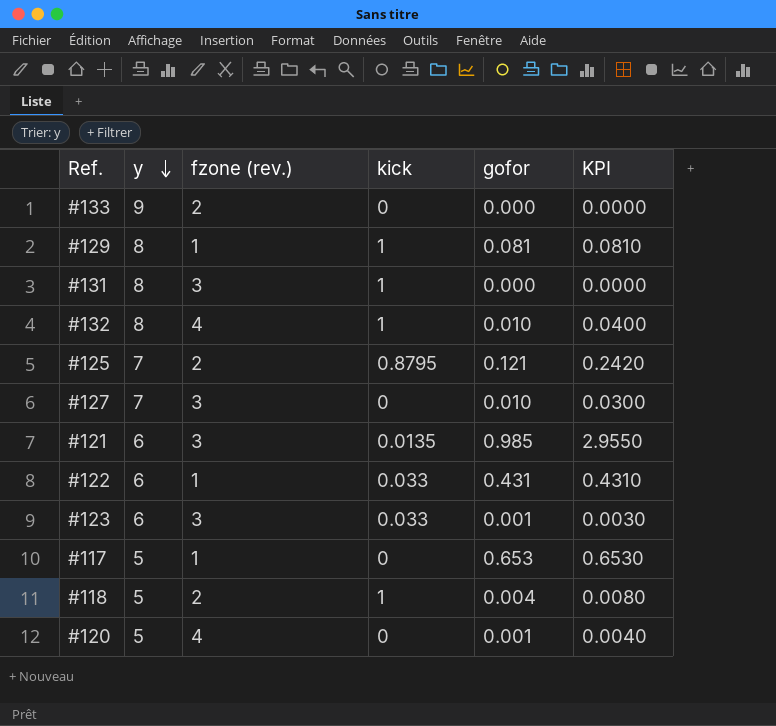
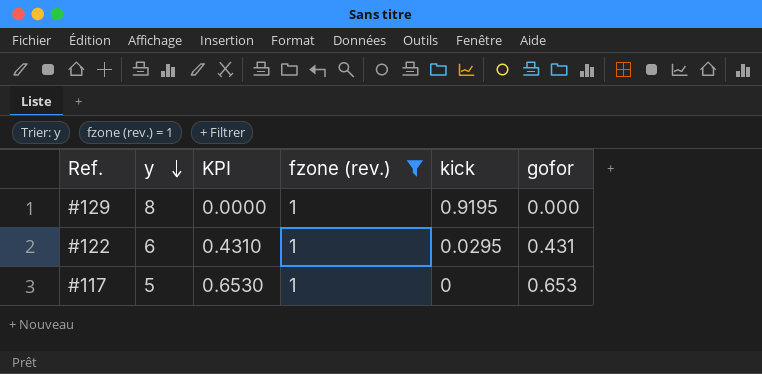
filter: none -> fzone (rev.) = 1
column KPI | position: 6 -> 3
#129 | KPI: 0.0810 -> 0.0000
#129 | kick: 1 -> 0.9195
#129 | gofor: 0.081 -> 0.000
#122 | kick: 0.033 -> 0.0295

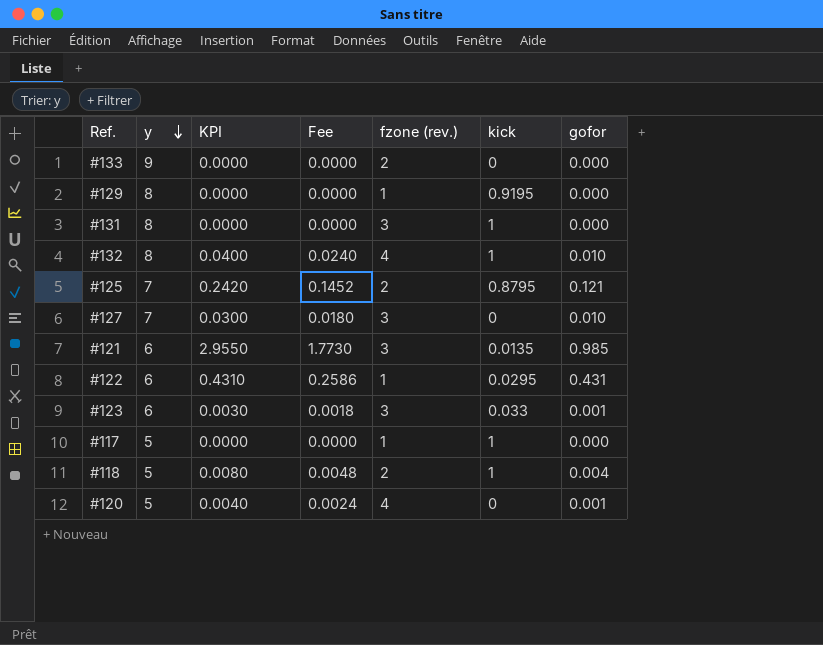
filter: fzone (rev.) = 1 -> none
column Fee | formula: none -> [KPI] * 0.6
#117 | KPI: 0.6530 -> 0.0000
#117 | kick: 0 -> 1
#117 | gofor: 0.653 -> 0.000

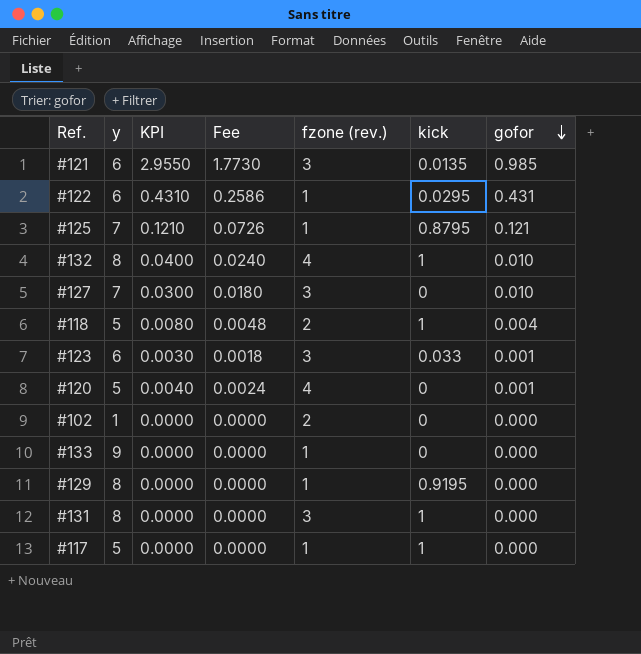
row order: y descending -> gofor descending
#125 | KPI: 0.2420 -> 0.1210
#125 | Fee: 0.1452 -> 0.0726
#125 | fzone (rev.): 2 -> 1
row #102: none -> 1 | 0.0000 | 0.0000 | 2 | 0 | 0.000
#133 | fzone (rev.): 2 -> 1

